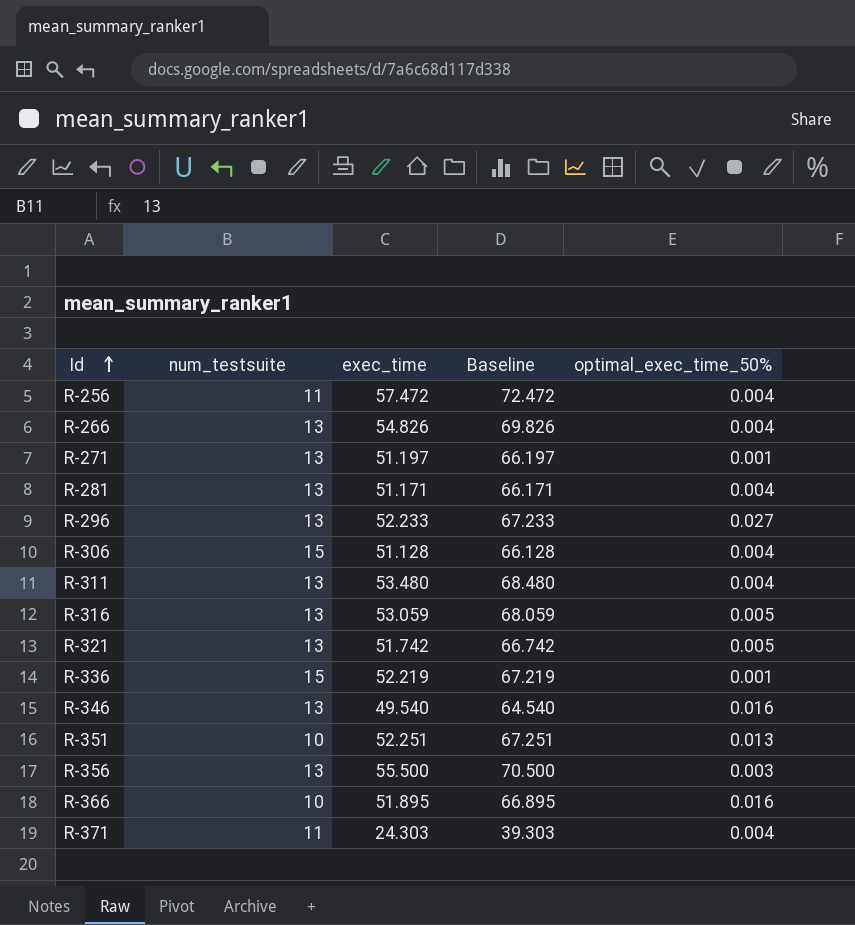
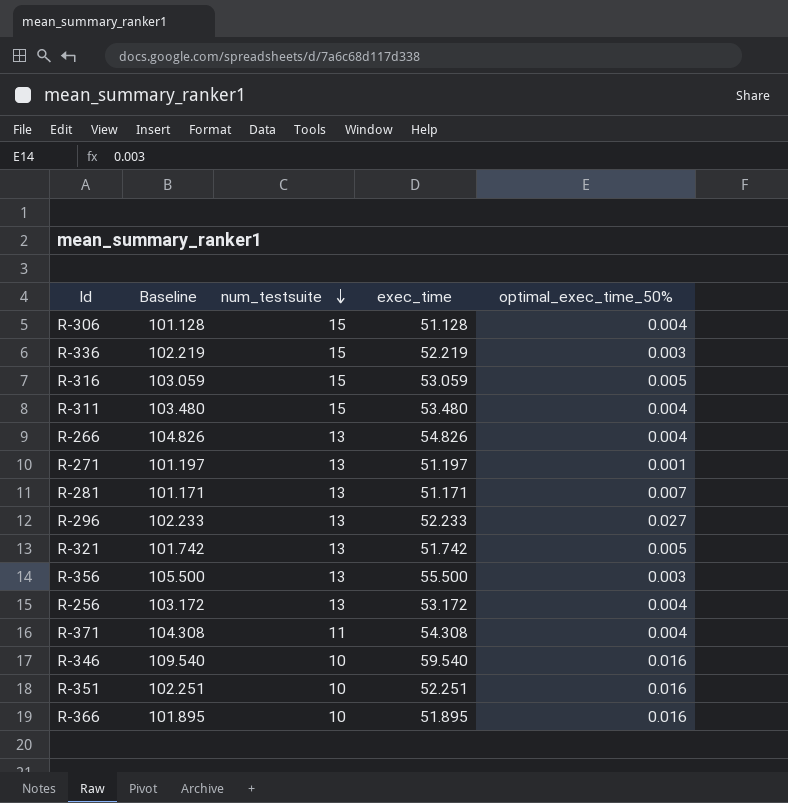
row order: Id ascending -> num_testsuite descending
column Baseline | formula: [exec_time] + 15 -> [exec_time] + 50
column Baseline | position: 4 -> 2
R-336 | optimal_exec_time_50%: 0.001 -> 0.003
R-316 | num_testsuite: 13 -> 15
R-311 | num_testsuite: 13 -> 15
R-281 | optimal_exec_time_50%: 0.004 -> 0.007
R-256 | num_testsuite: 11 -> 13
R-256 | exec_time: 57.472 -> 53.172
R-371 | exec_time: 24.303 -> 54.308
R-346 | num_testsuite: 13 -> 10
R-346 | exec_time: 49.540 -> 59.540
R-351 | optimal_exec_time_50%: 0.013 -> 0.016

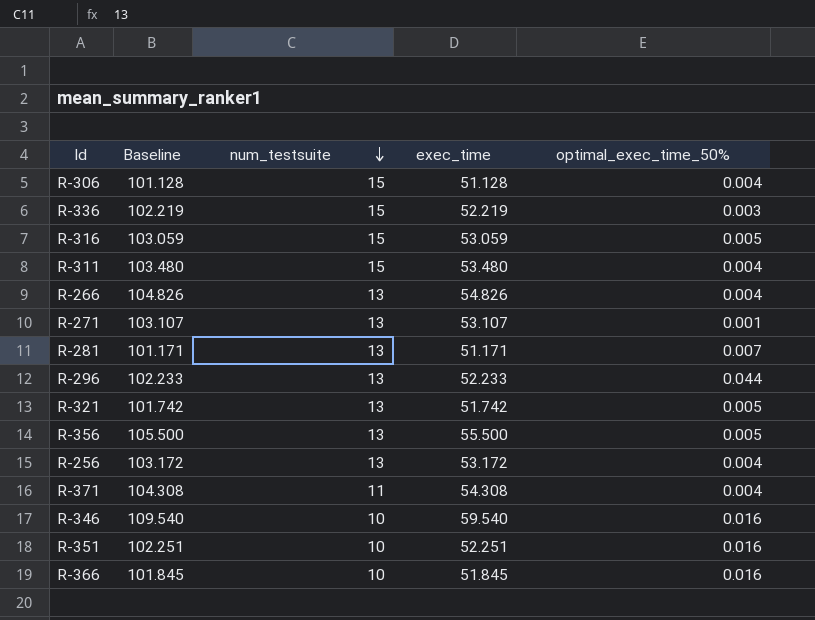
R-271 | Baseline: 101.197 -> 103.107
R-271 | exec_time: 51.197 -> 53.107
R-296 | optimal_exec_time_50%: 0.027 -> 0.044
R-356 | optimal_exec_time_50%: 0.003 -> 0.005
R-366 | Baseline: 101.895 -> 101.845
R-366 | exec_time: 51.895 -> 51.845

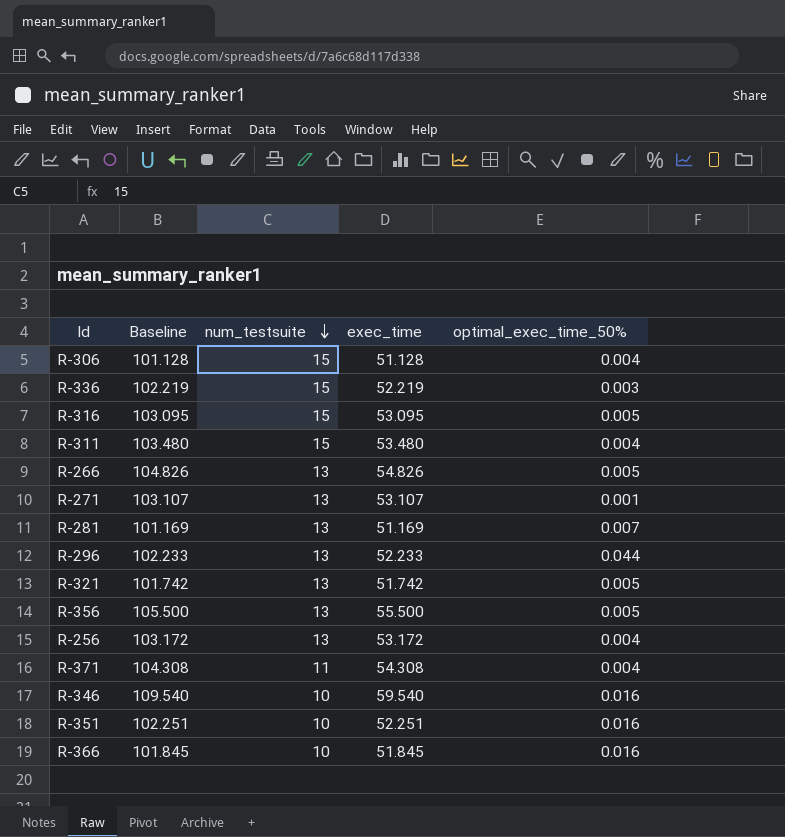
R-316 | Baseline: 103.059 -> 103.095
R-316 | exec_time: 53.059 -> 53.095
R-266 | optimal_exec_time_50%: 0.004 -> 0.005
R-281 | Baseline: 101.171 -> 101.169
R-281 | exec_time: 51.171 -> 51.169

